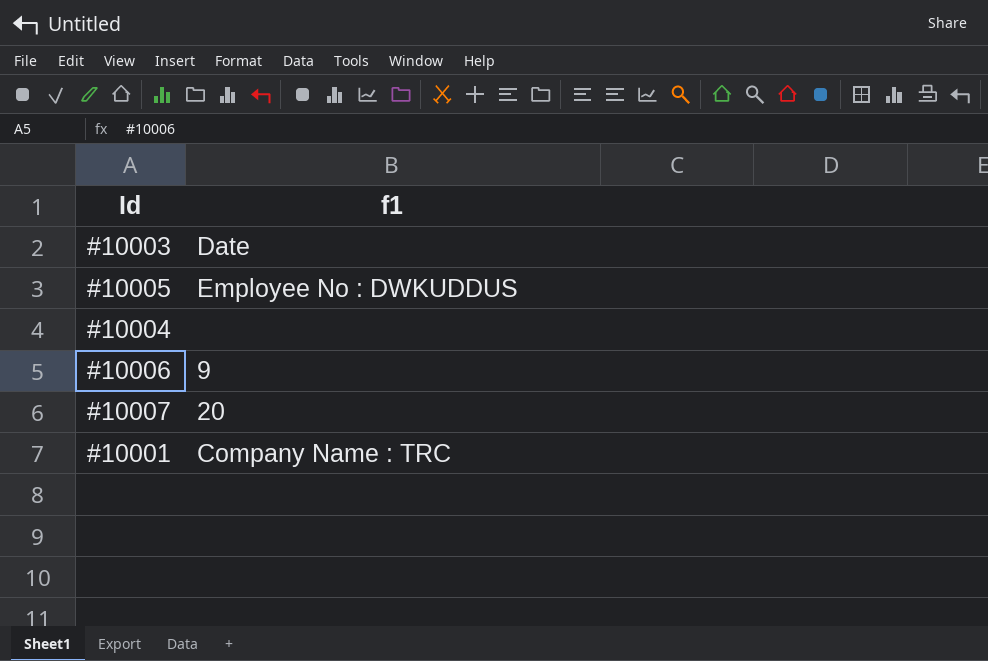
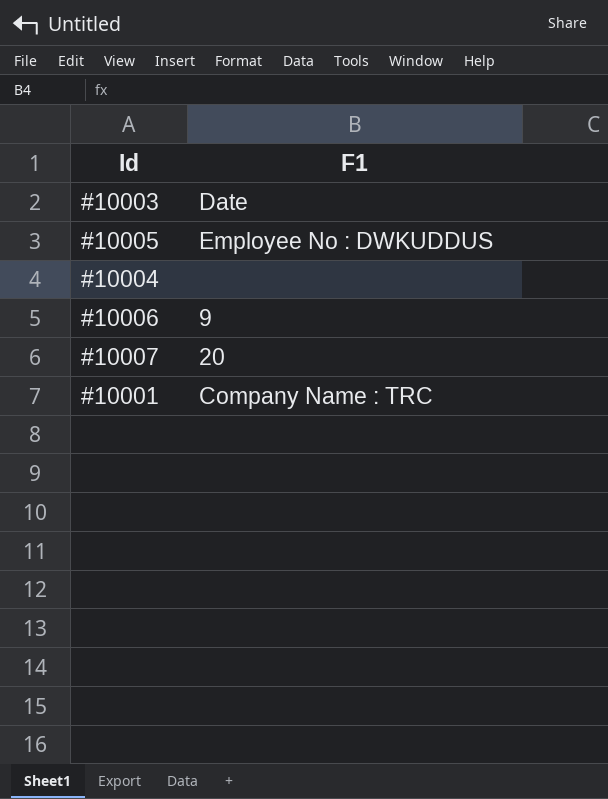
column name: f1 -> F1

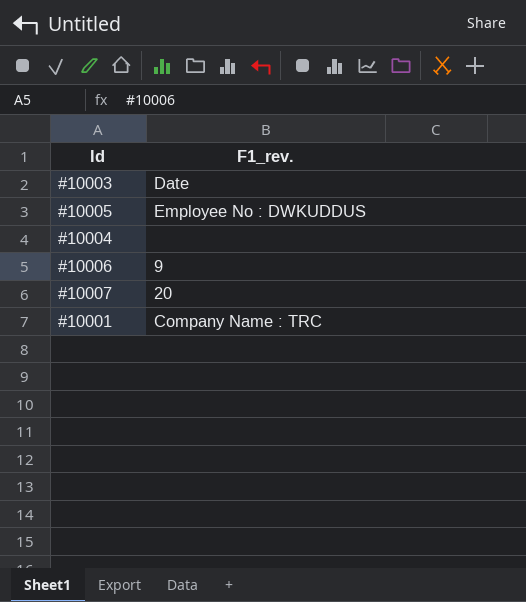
column name: F1 -> F1_rev.

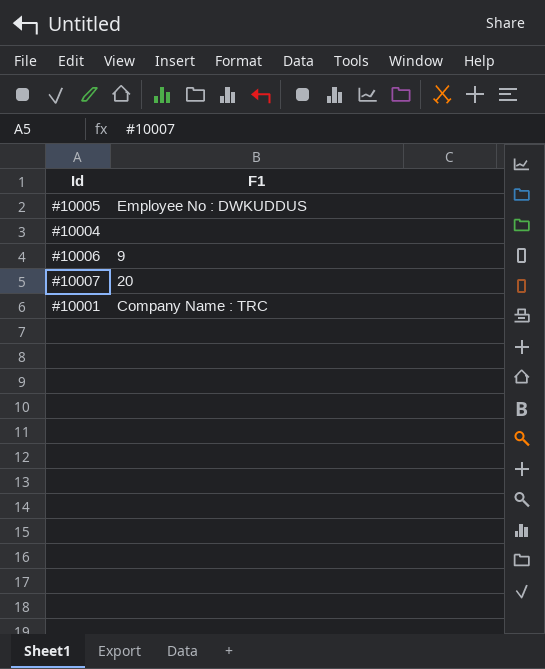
column name: F1_rev. -> F1
row #10003: Date -> none

